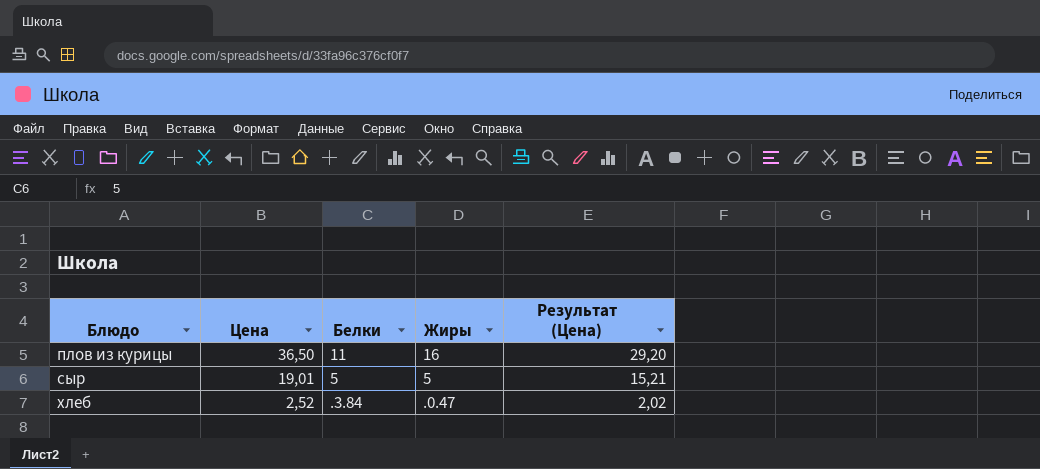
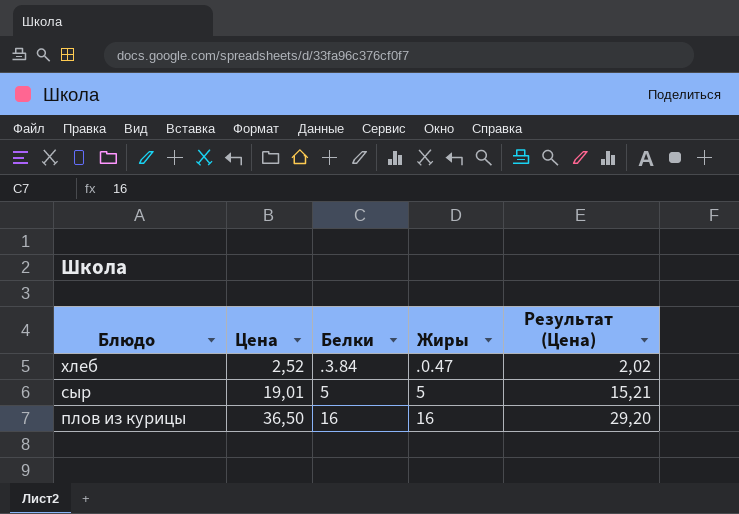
row order: Блюдо ascending -> Блюдо descending
плов из курицы | Белки: 11 -> 16

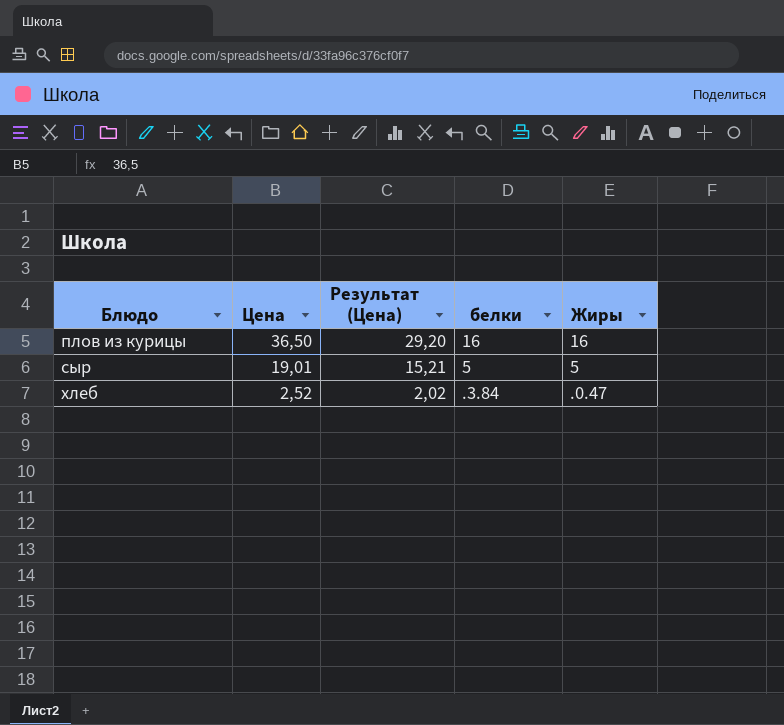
row order: Блюдо descending -> Блюдо ascending
column Результат (Цена) | position: 5 -> 3
column name: Белки -> белки

